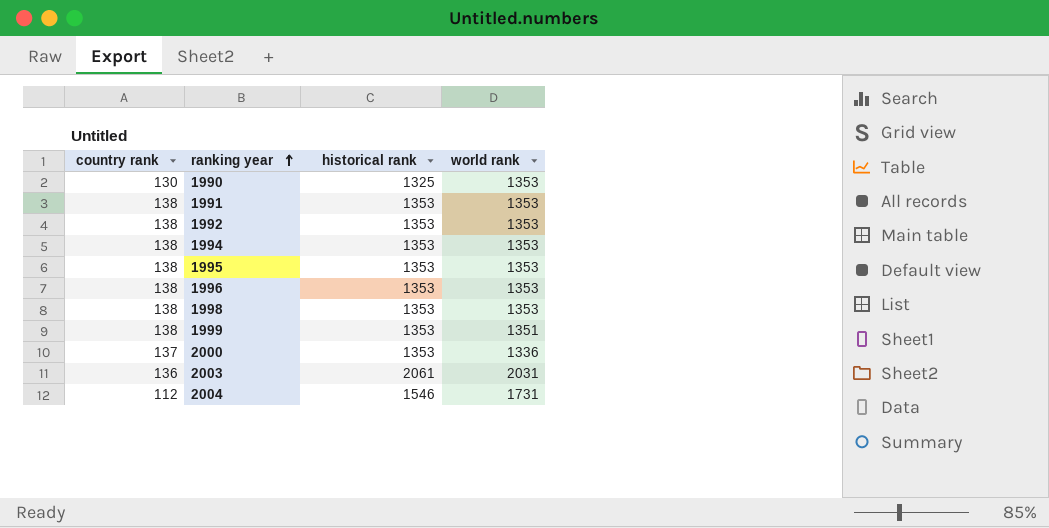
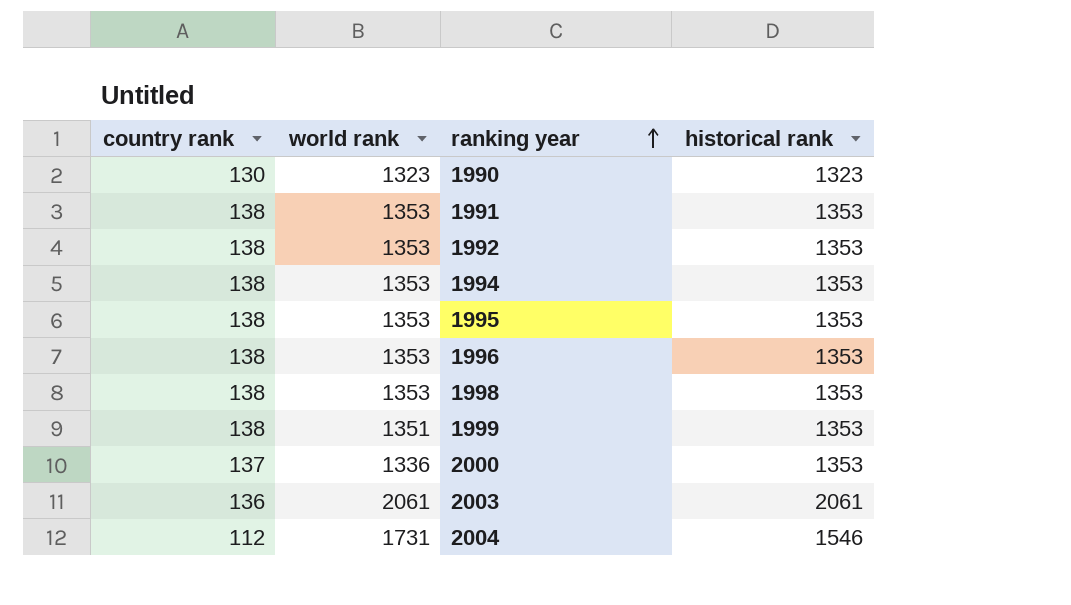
column world rank | position: 4 -> 2
1990 | world rank: 1353 -> 1323
1990 | historical rank: 1325 -> 1323
2003 | world rank: 2031 -> 2061

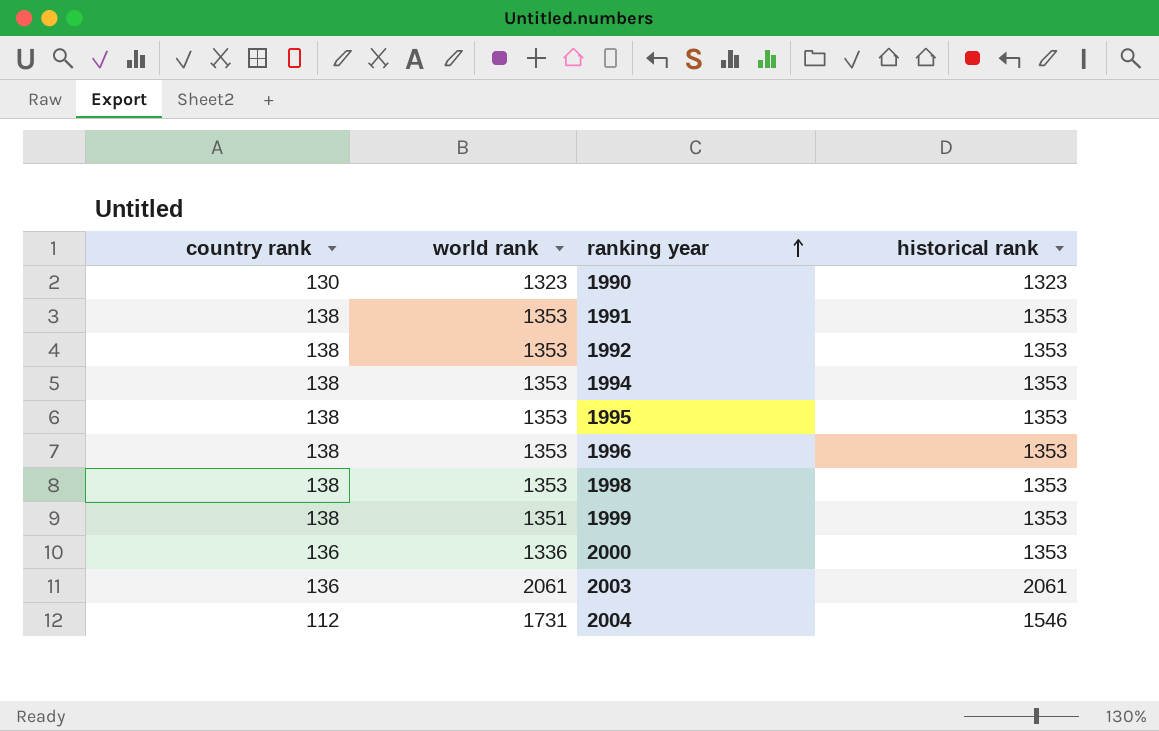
2000 | country rank: 137 -> 136

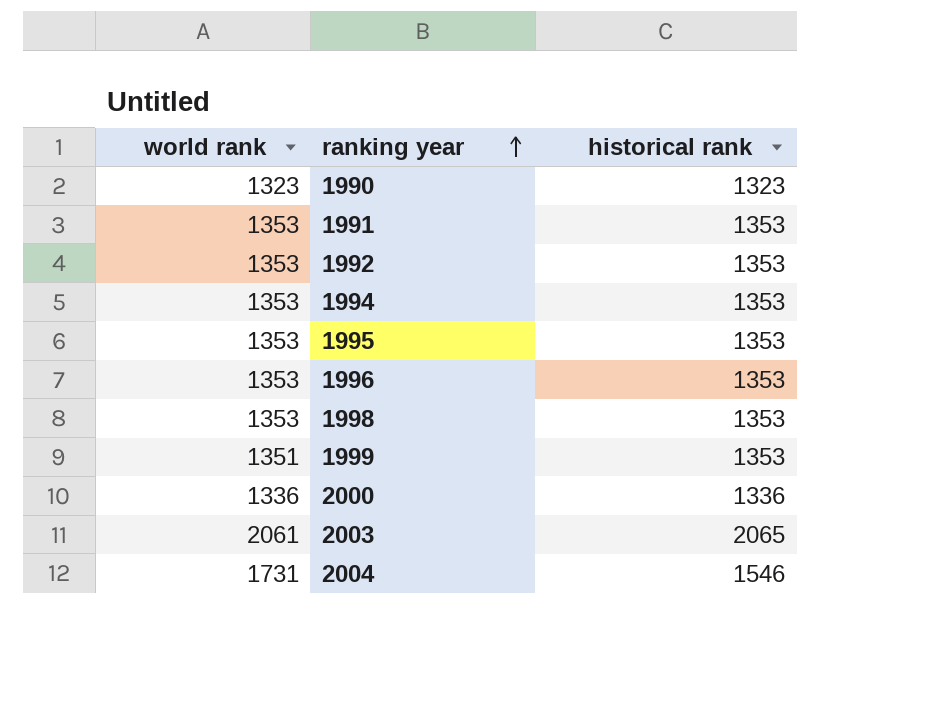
column country rank | position: 1 -> none
2000 | historical rank: 1353 -> 1336
2003 | historical rank: 2061 -> 2065

